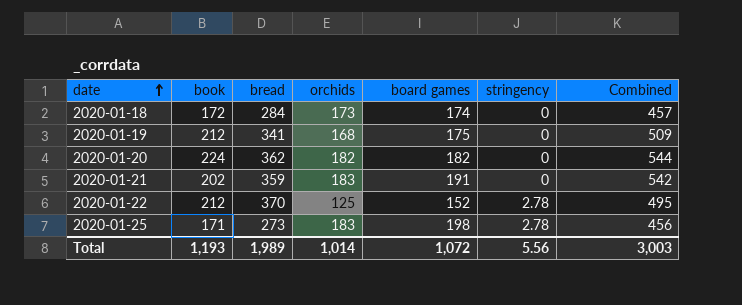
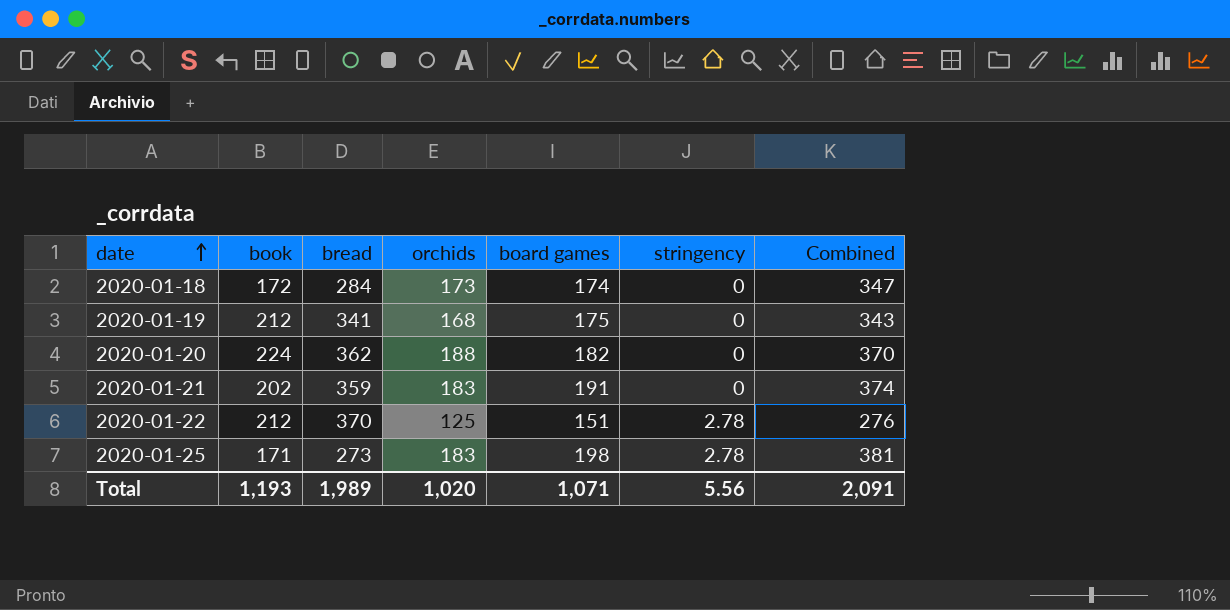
column Combined | formula: [bread] + [orchids] -> [orchids] + [board games]
2020-01-20 | orchids: 182 -> 188
2020-01-22 | board games: 152 -> 151
Total | orchids: 1,014 -> 1,020
Total | board games: 1,072 -> 1,071
Total | Combined: 3,003 -> 2,091

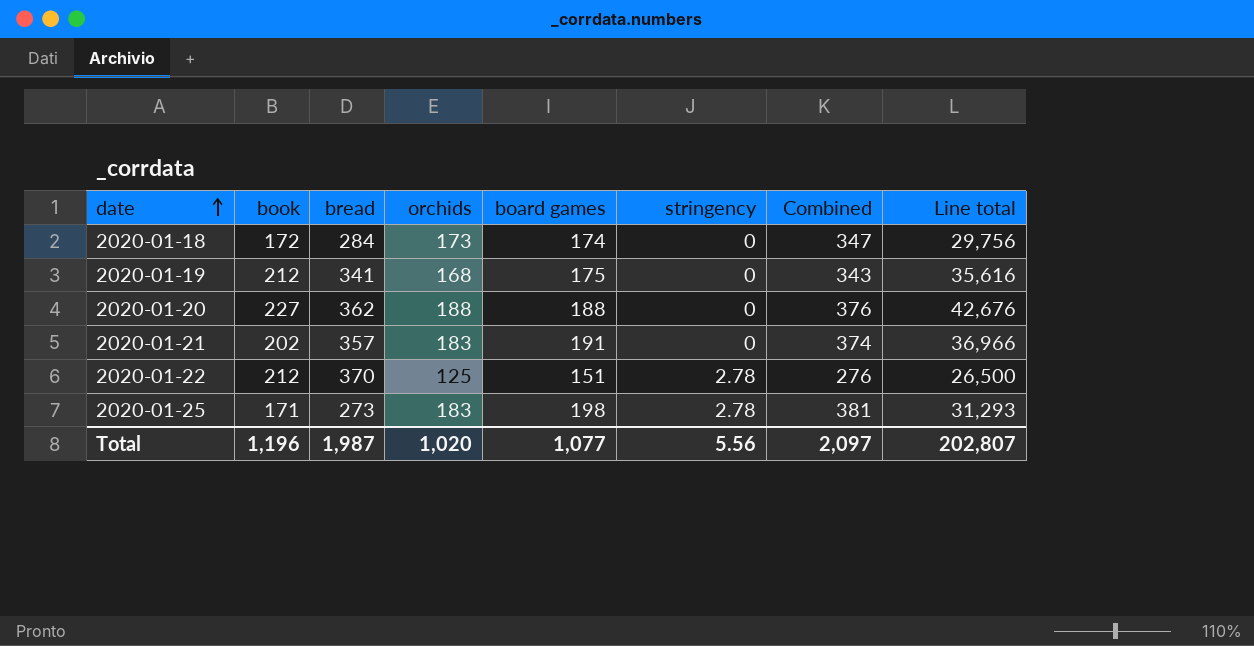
column Line total | formula: none -> [book] * [orchids]
2020-01-20 | book: 224 -> 227
2020-01-20 | board games: 182 -> 188
2020-01-20 | Combined: 370 -> 376
2020-01-21 | bread: 359 -> 357
Total | book: 1,193 -> 1,196
Total | bread: 1,989 -> 1,987
Total | board games: 1,071 -> 1,077
Total | Combined: 2,091 -> 2,097

